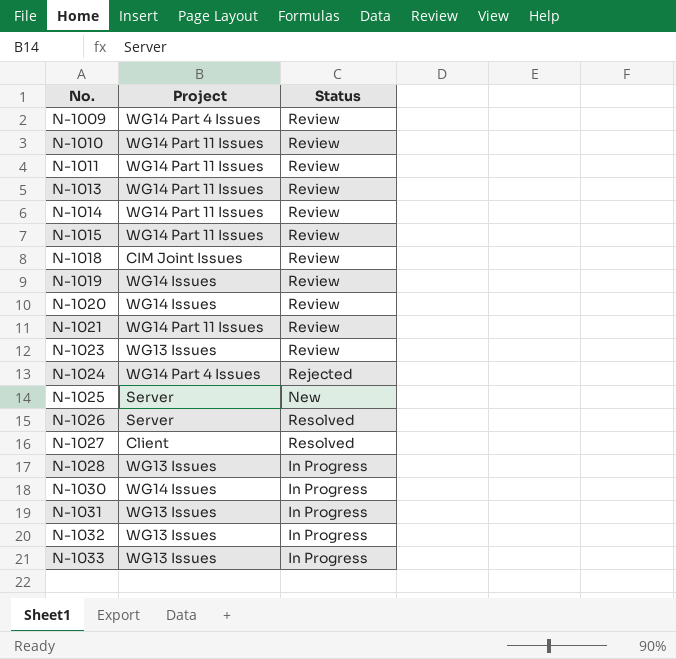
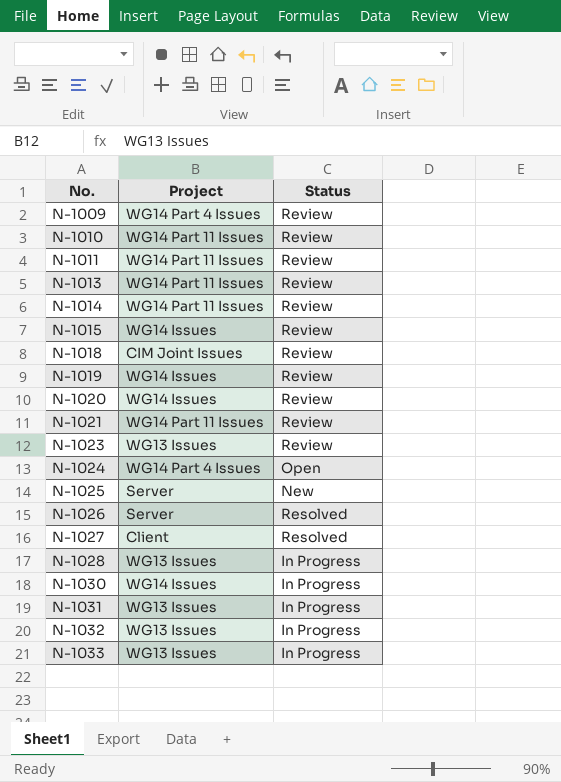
N-1015 | Project: WG14 Part 11 Issues -> WG14 Issues
N-1024 | Status: Rejected -> Open

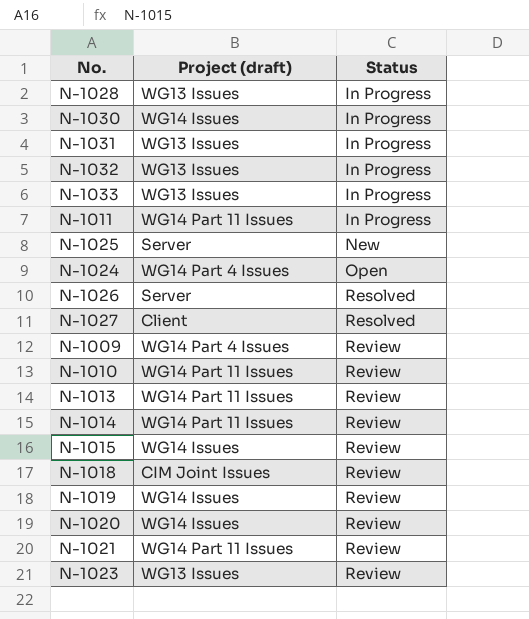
row order: No. ascending -> Status ascending
column name: Project -> Project (draft)
N-1011 | Status: Review -> In Progress

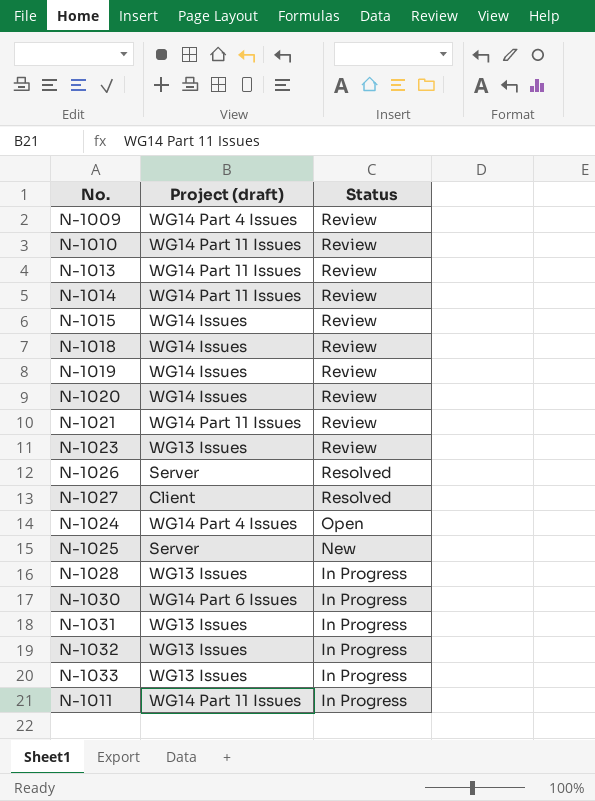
row order: Status ascending -> Status descending
N-1018 | Project (draft): CIM Joint Issues -> WG14 Issues
N-1030 | Project (draft): WG14 Issues -> WG14 Part 6 Issues

